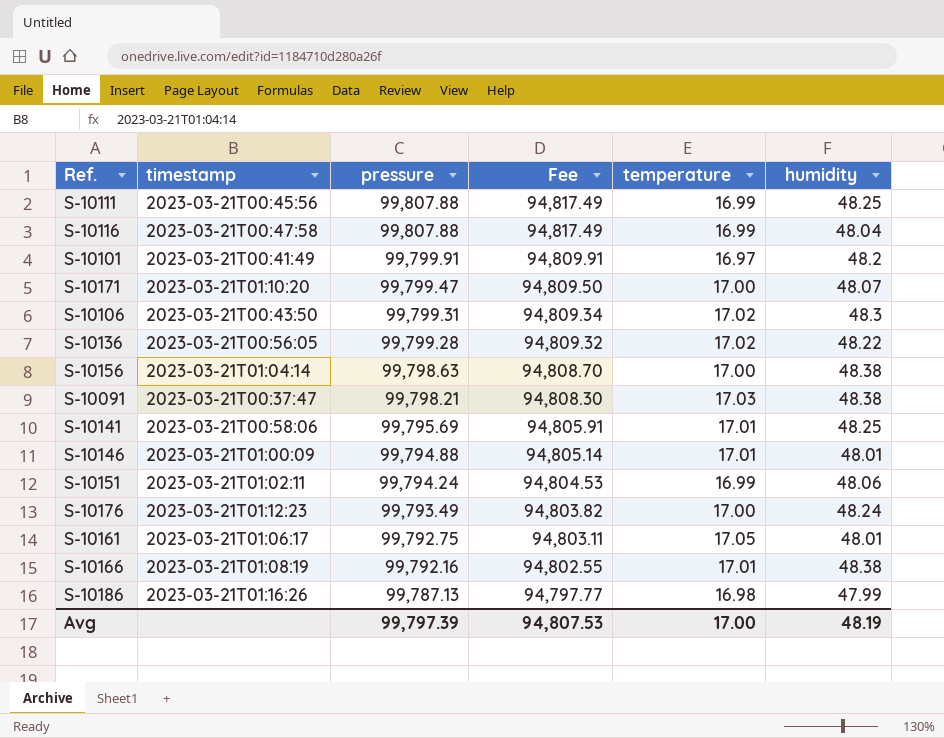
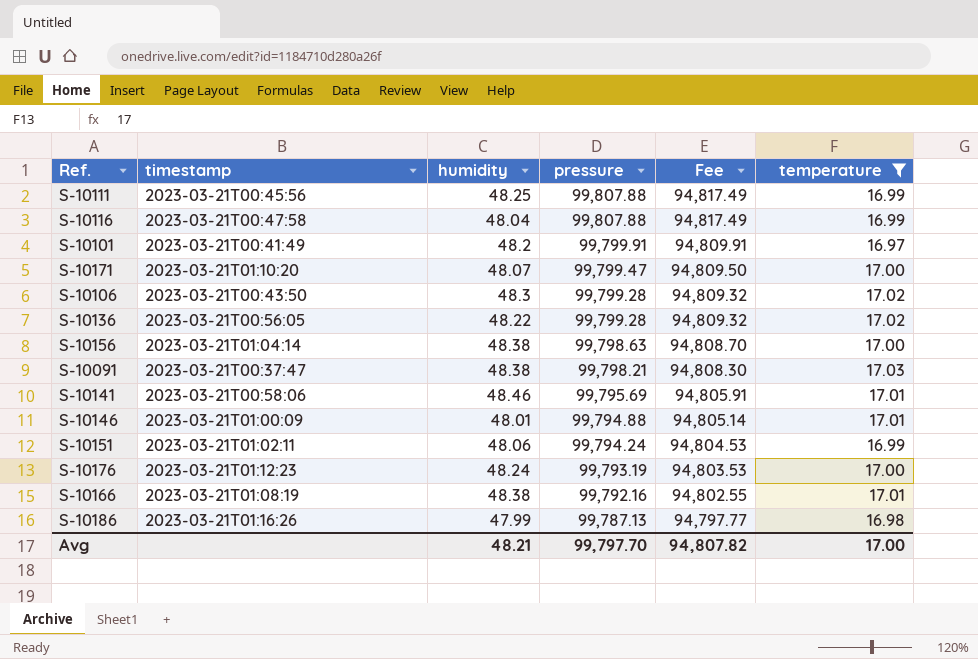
filter: none -> temperature != 17.05
column humidity | position: 6 -> 3
S-10106 | pressure: 99,799.31 -> 99,799.28
S-10106 | Fee: 94,809.34 -> 94,809.32
S-10141 | humidity: 48.25 -> 48.46
S-10176 | pressure: 99,793.49 -> 99,793.19
S-10176 | Fee: 94,803.82 -> 94,803.53
Avg | humidity: 48.19 -> 48.21
Avg | pressure: 99,797.39 -> 99,797.70
Avg | Fee: 94,807.53 -> 94,807.82

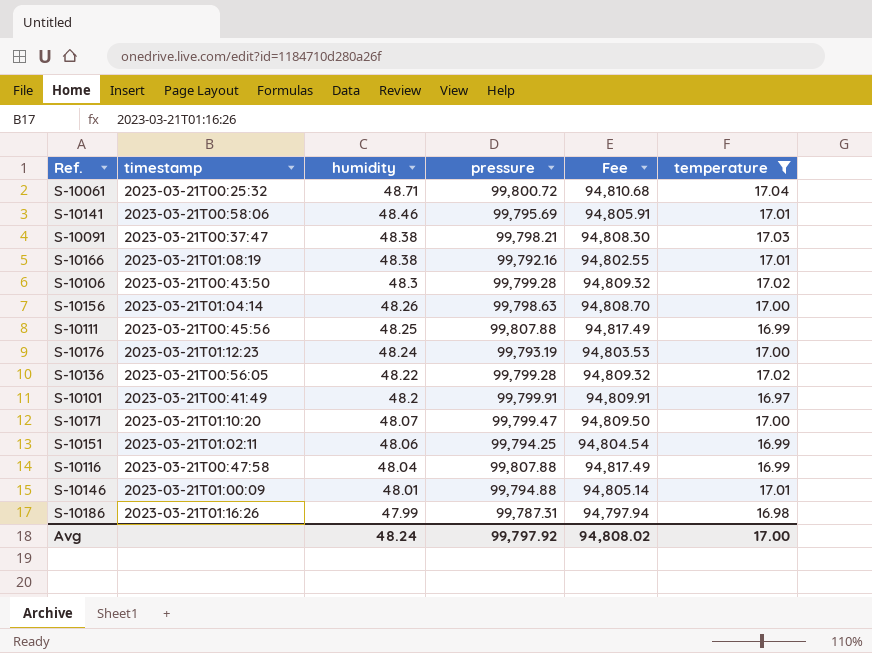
row order: pressure descending -> humidity descending
row S-10061: none -> 2023-03-21T00:25:32 | 48.71 | 99,800.72 | 94,810.68 | 17.04
S-10156 | humidity: 48.38 -> 48.26
S-10151 | pressure: 99,794.24 -> 99,794.25
S-10151 | Fee: 94,804.53 -> 94,804.54
S-10186 | pressure: 99,787.13 -> 99,787.31
S-10186 | Fee: 94,797.77 -> 94,797.94
Avg | humidity: 48.21 -> 48.24
Avg | pressure: 99,797.70 -> 99,797.92
Avg | Fee: 94,807.82 -> 94,808.02

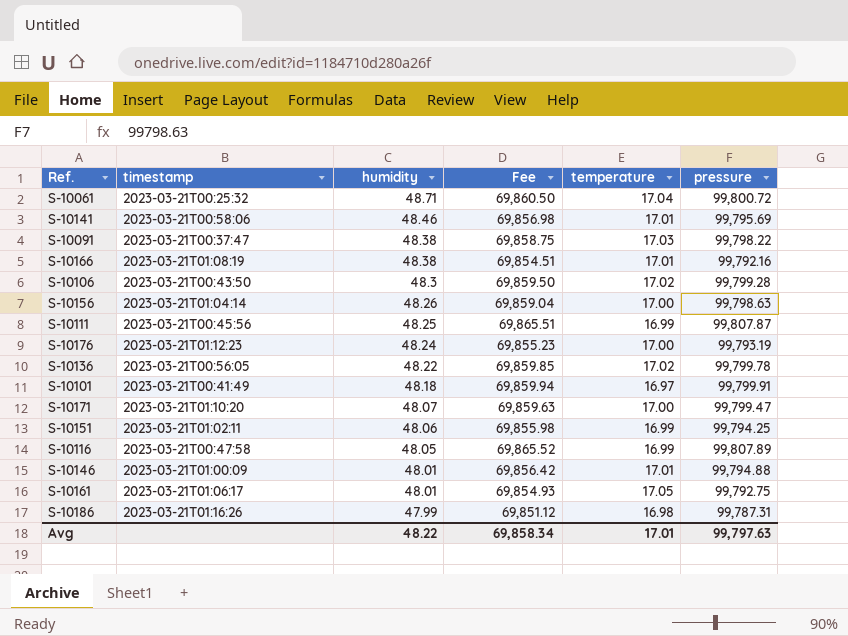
filter: temperature != 17.05 -> none
column Fee | formula: [pressure] * 0.95 -> [pressure] * 0.7
column pressure | position: 4 -> 6
S-10091 | pressure: 99,798.21 -> 99,798.22
S-10111 | pressure: 99,807.88 -> 99,807.87
S-10136 | pressure: 99,799.28 -> 99,799.78
S-10101 | humidity: 48.2 -> 48.18
S-10116 | humidity: 48.04 -> 48.05
S-10116 | pressure: 99,807.88 -> 99,807.89
Avg | humidity: 48.24 -> 48.22
Avg | Fee: 94,808.02 -> 69,858.34
Avg | temperature: 17.00 -> 17.01
Avg | pressure: 99,797.92 -> 99,797.63

